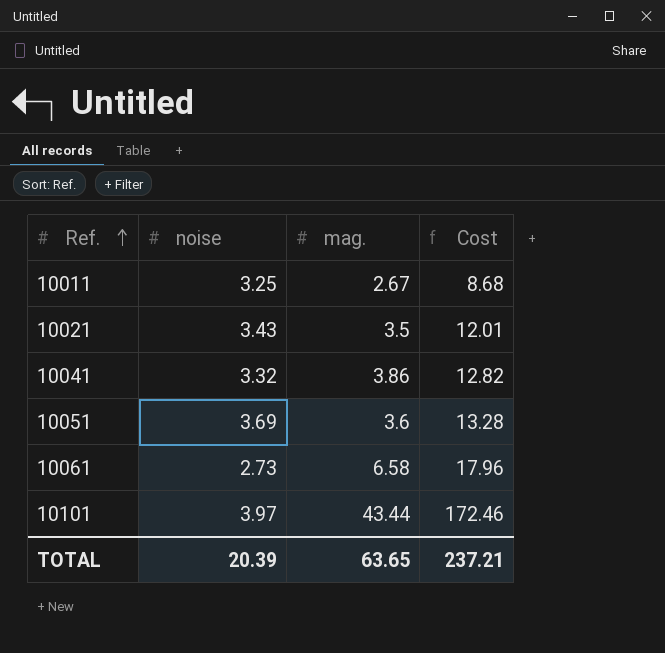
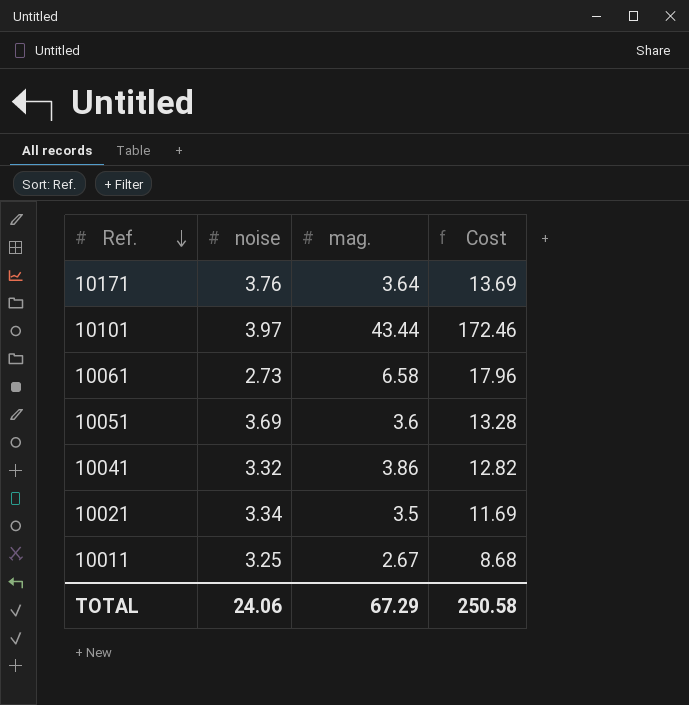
row order: Ref. ascending -> Ref. descending
row 10171: none -> 3.76 | 3.64 | 13.69
10021 | noise: 3.43 -> 3.34
10021 | Cost: 12.01 -> 11.69
TOTAL | noise: 20.39 -> 24.06
TOTAL | mag.: 63.65 -> 67.29
TOTAL | Cost: 237.21 -> 250.58

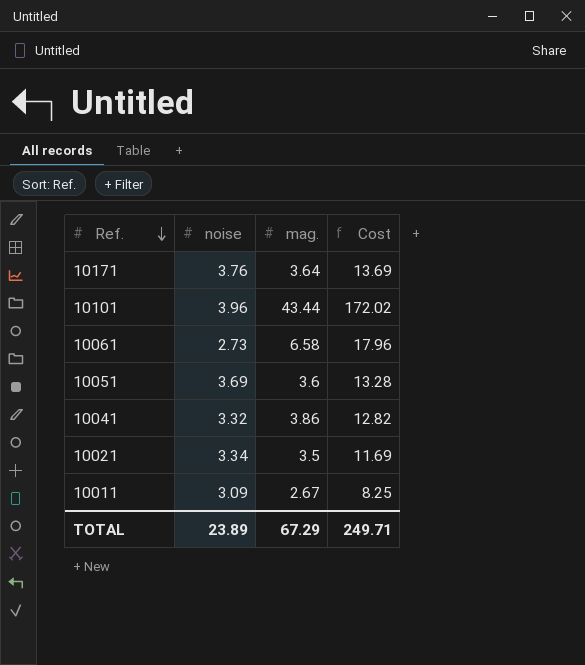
10101 | noise: 3.97 -> 3.96
10101 | Cost: 172.46 -> 172.02
10011 | noise: 3.25 -> 3.09
10011 | Cost: 8.68 -> 8.25
TOTAL | noise: 24.06 -> 23.89
TOTAL | Cost: 250.58 -> 249.71

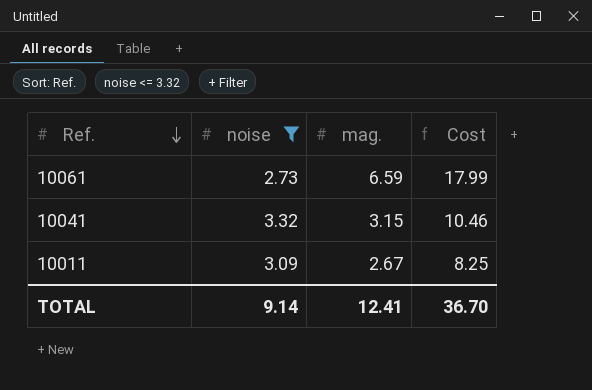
filter: none -> noise <= 3.32
10061 | mag.: 6.58 -> 6.59
10061 | Cost: 17.96 -> 17.99
10041 | mag.: 3.86 -> 3.15
10041 | Cost: 12.82 -> 10.46
TOTAL | noise: 23.89 -> 9.14
TOTAL | mag.: 67.29 -> 12.41
TOTAL | Cost: 249.71 -> 36.70

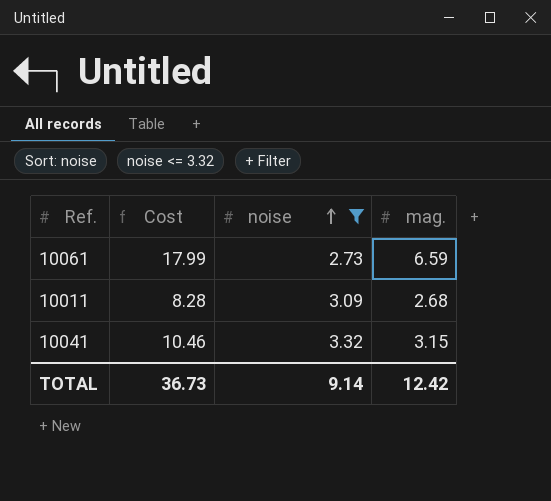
row order: Ref. descending -> noise ascending
column Cost | position: 4 -> 2
10011 | Cost: 8.25 -> 8.28
10011 | mag.: 2.67 -> 2.68
TOTAL | Cost: 36.70 -> 36.73
TOTAL | mag.: 12.41 -> 12.42

